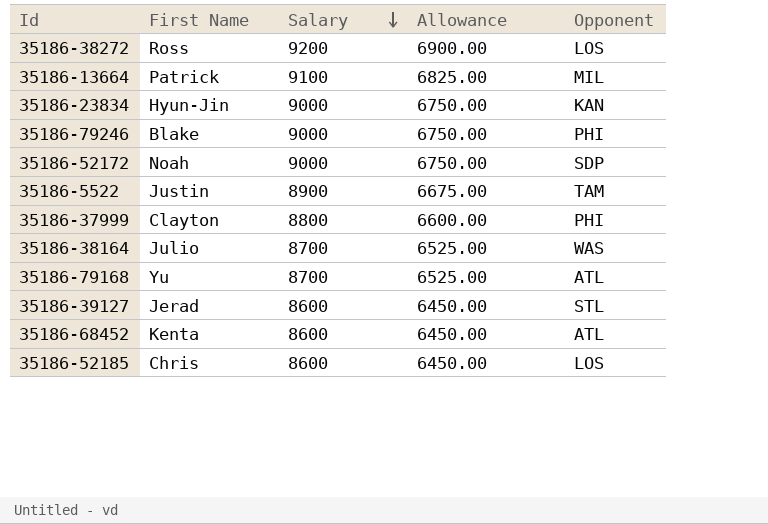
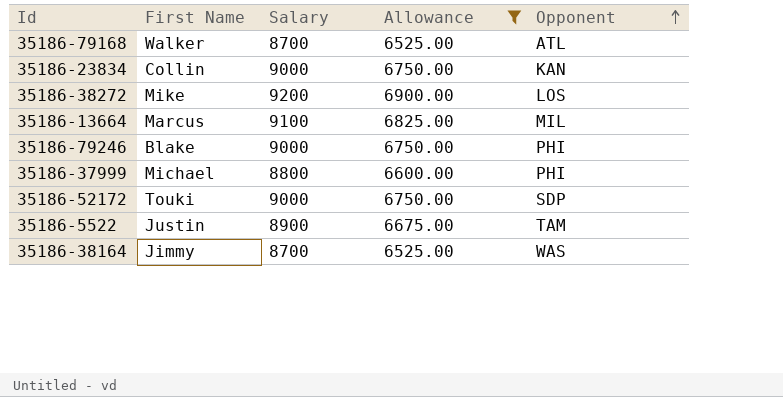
filter: none -> Allowance != 6450.00
row order: Salary descending -> Opponent ascending
35186-79168 | First Name: Yu -> Walker
35186-23834 | First Name: Hyun-Jin -> Collin
35186-38272 | First Name: Ross -> Mike
35186-13664 | First Name: Patrick -> Marcus
35186-37999 | First Name: Clayton -> Michael
35186-52172 | First Name: Noah -> Touki
35186-38164 | First Name: Julio -> Jimmy

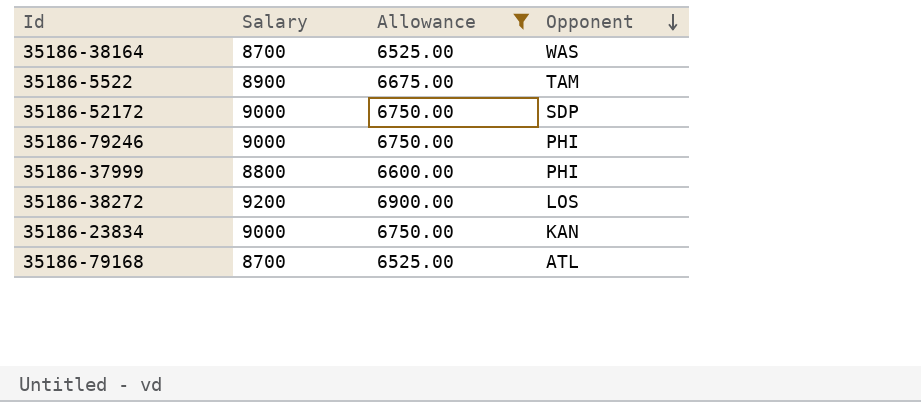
row order: Opponent ascending -> Opponent descending
column First Name | position: 2 -> none
row 35186-13664: Marcus | 9100 | 6825.00 | MIL -> none

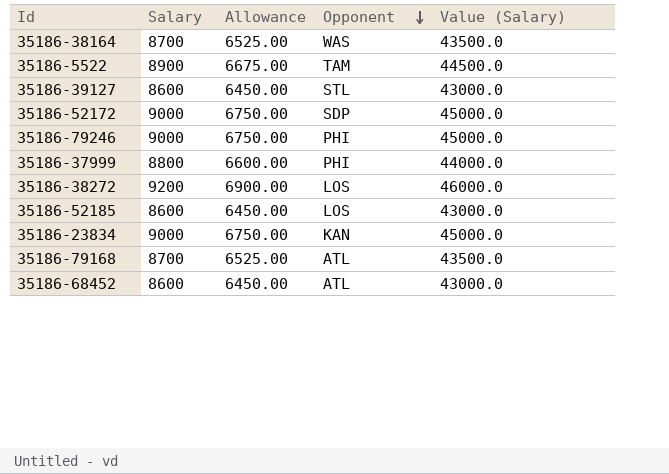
filter: Allowance != 6450.00 -> none
column Value (Salary) | formula: none -> [Salary] * 5

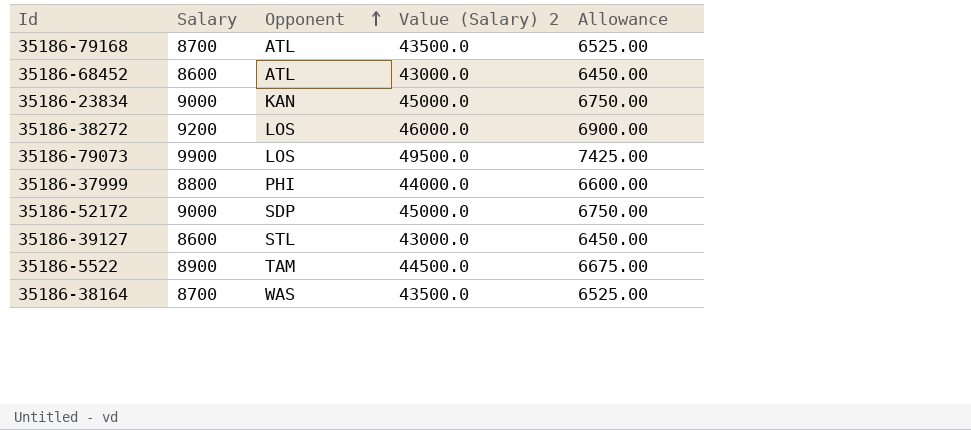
row order: Opponent descending -> Opponent ascending
column name: Value (Salary) -> Value (Salary) 2
column Allowance | position: 3 -> 5
row 35186-79246: 9000 | 6750.00 | PHI | 45000.0 -> none
row 35186-52185: 8600 | 6450.00 | LOS | 43000.0 -> none
row 35186-79073: none -> 9900 | LOS | 49500.0 | 7425.00

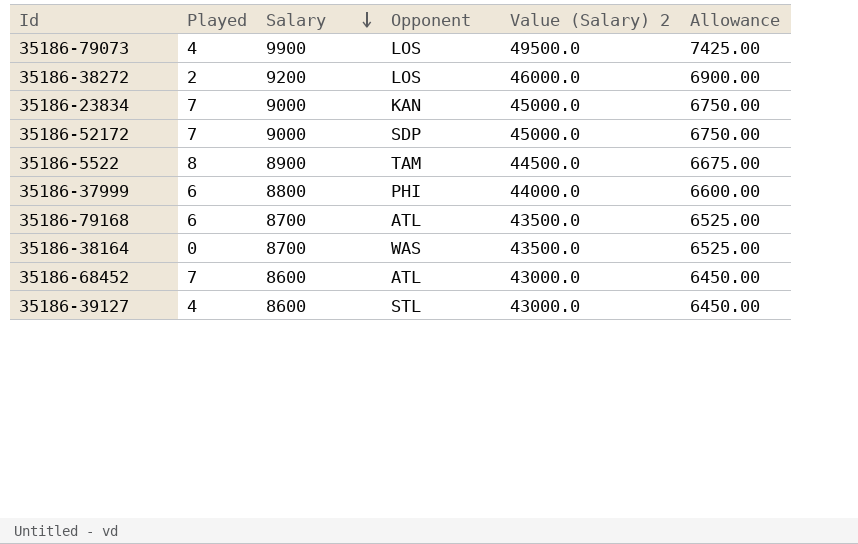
row order: Opponent ascending -> Salary descending
column Played | position: none -> 2

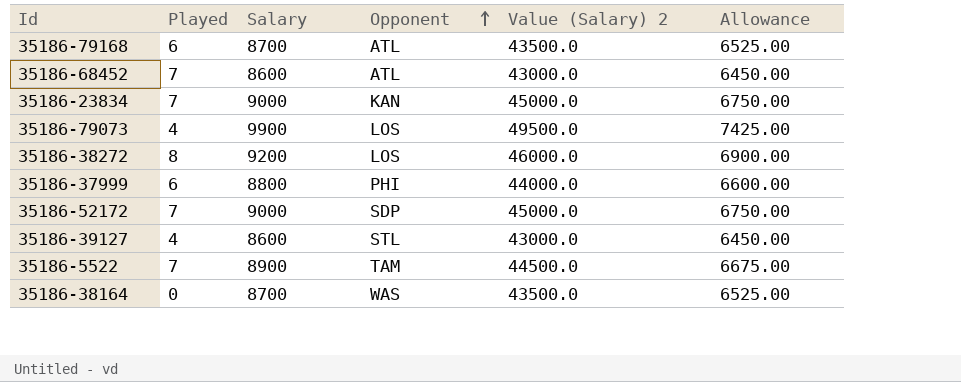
row order: Salary descending -> Opponent ascending
35186-38272 | Played: 2 -> 8
35186-5522 | Played: 8 -> 7

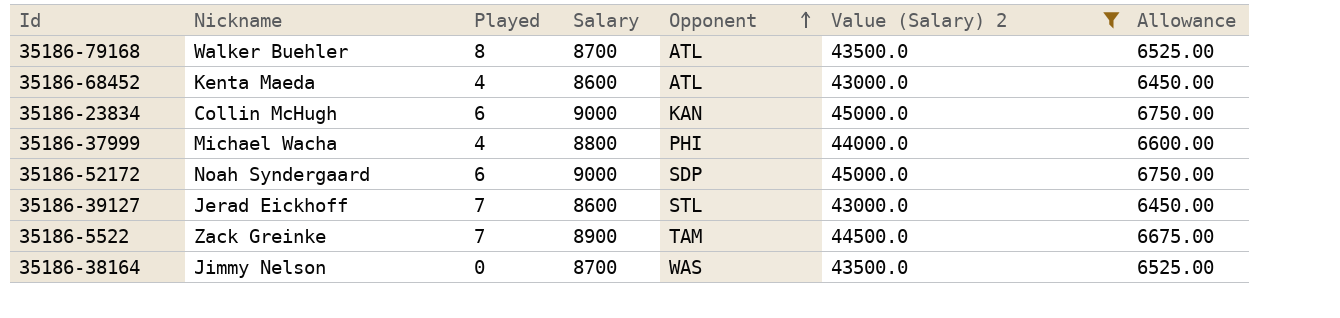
filter: none -> Value (Salary) 2 <= 45000.0
column Nickname | position: none -> 2
35186-79168 | Played: 6 -> 8
35186-68452 | Played: 7 -> 4
35186-23834 | Played: 7 -> 6
35186-37999 | Played: 6 -> 4
35186-52172 | Played: 7 -> 6
35186-39127 | Played: 4 -> 7

